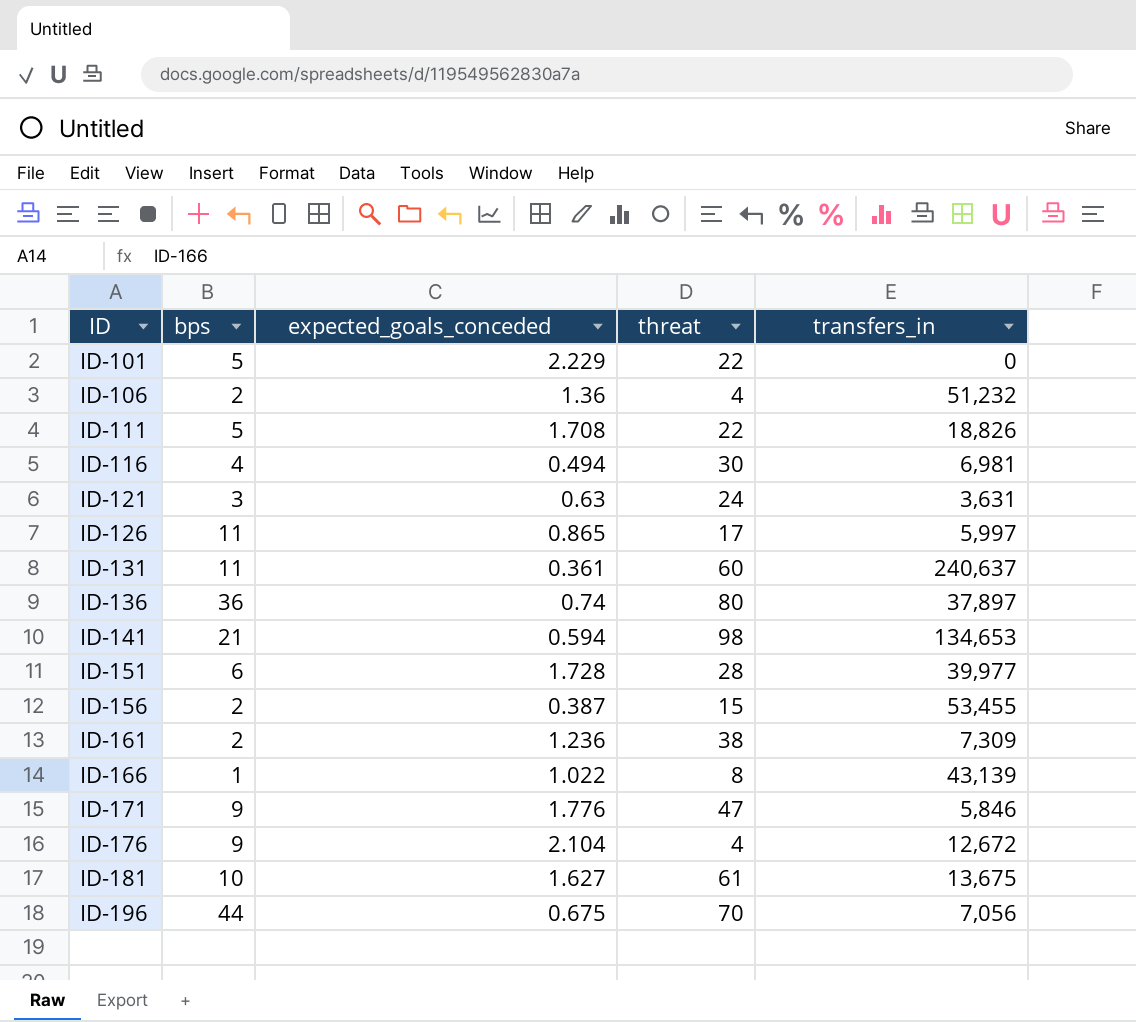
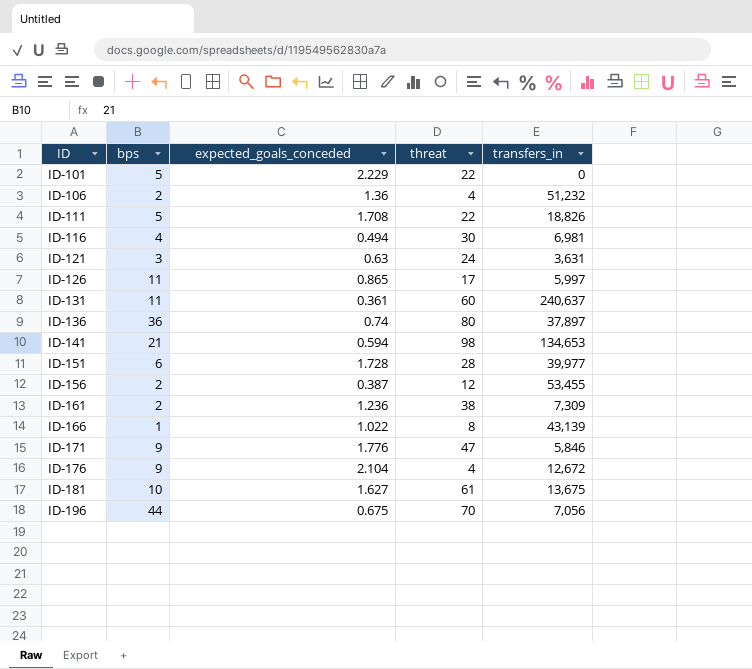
ID-156 | threat: 15 -> 12

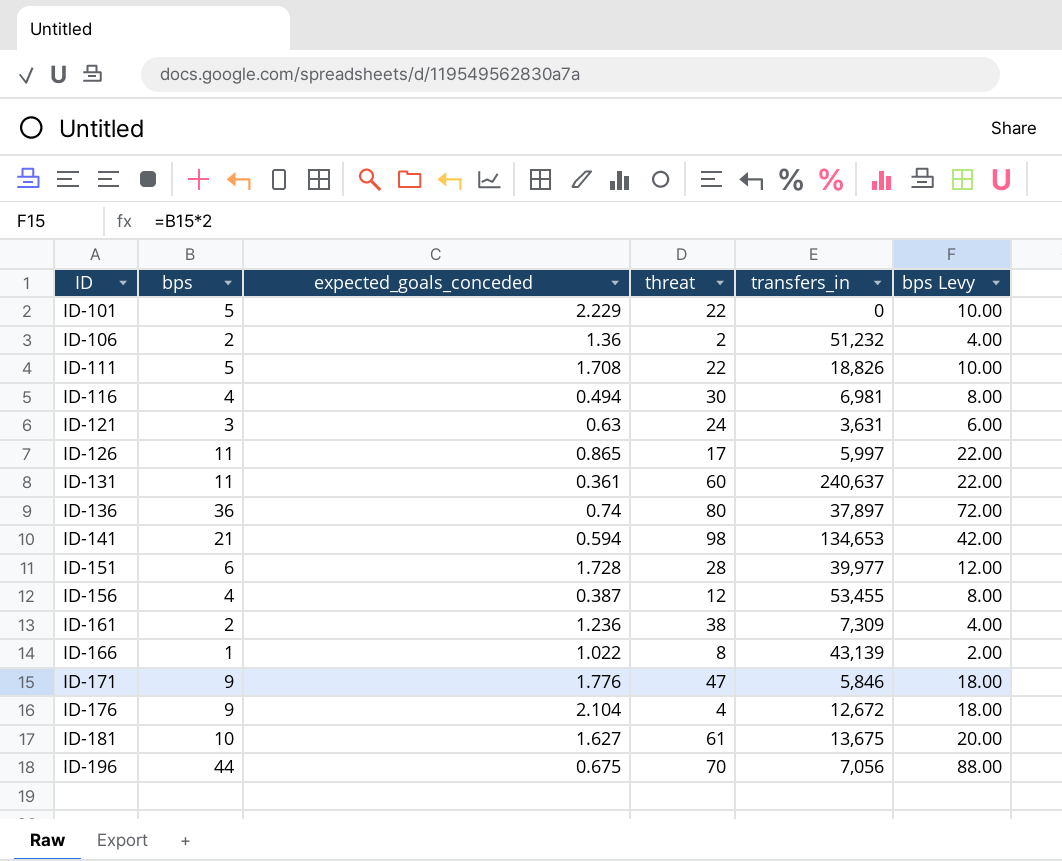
column bps Levy | formula: none -> [bps] * 2
ID-106 | threat: 4 -> 2
ID-156 | bps: 2 -> 4

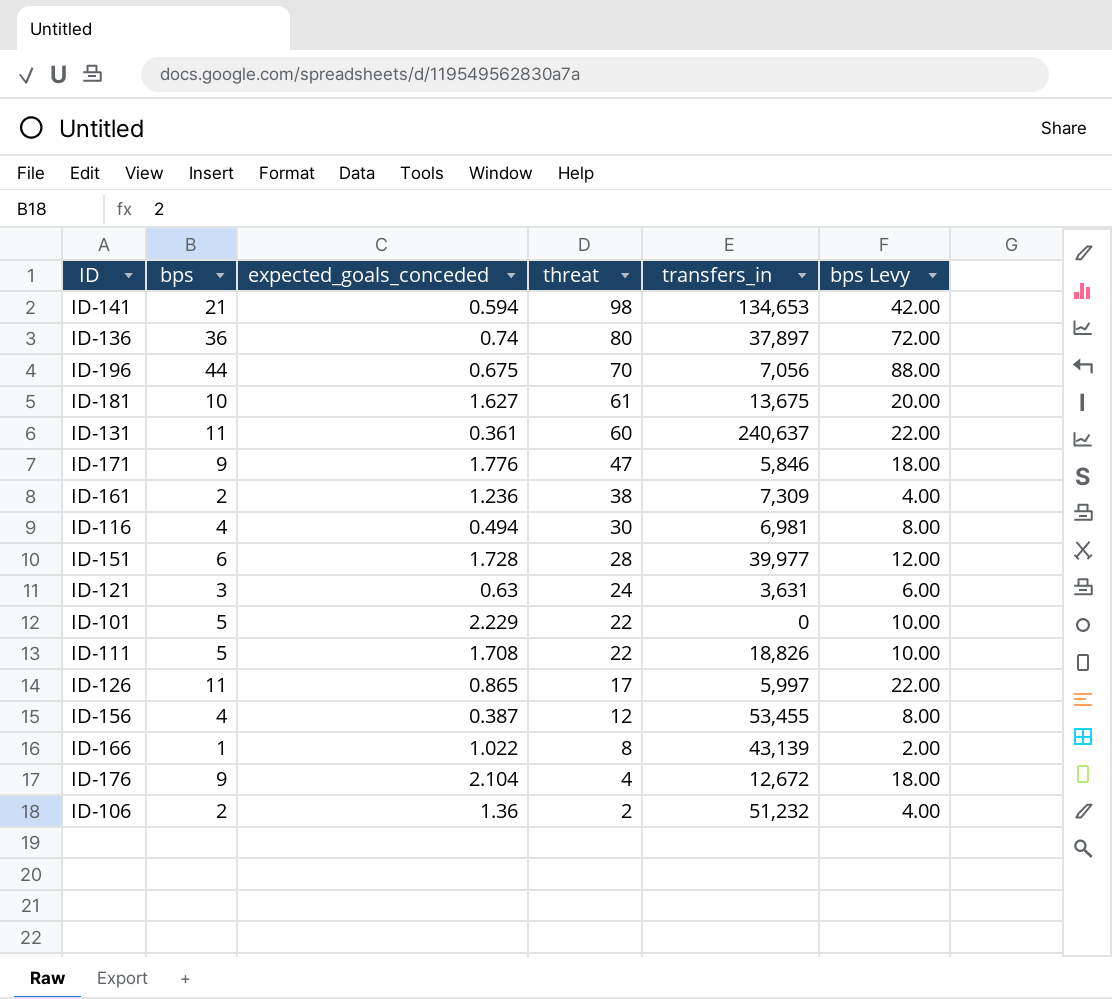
row order: ID ascending -> threat descending

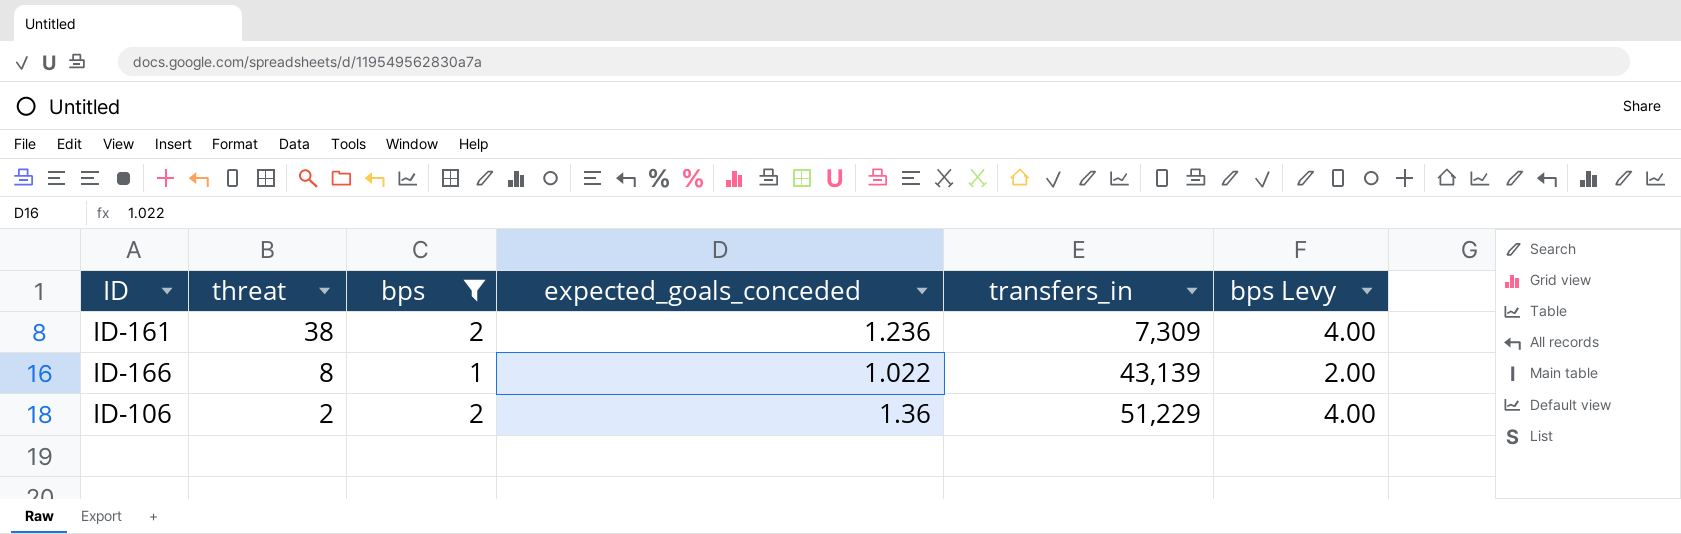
filter: none -> bps <= 2
column threat | position: 4 -> 2
ID-106 | transfers_in: 51,232 -> 51,229

